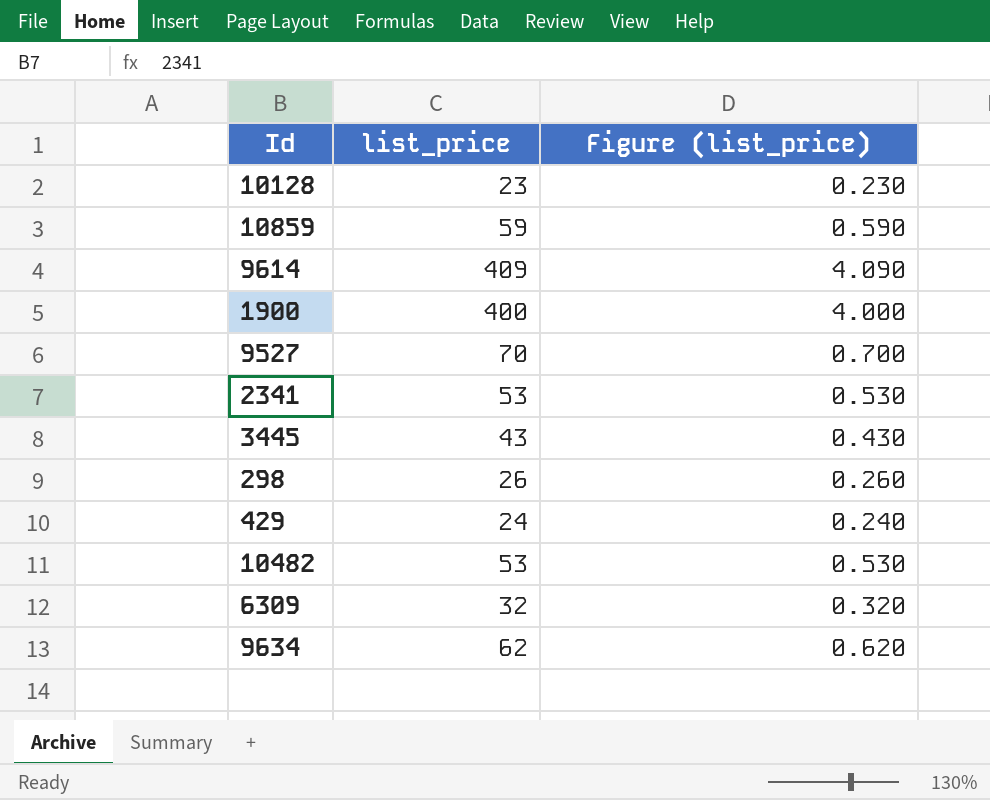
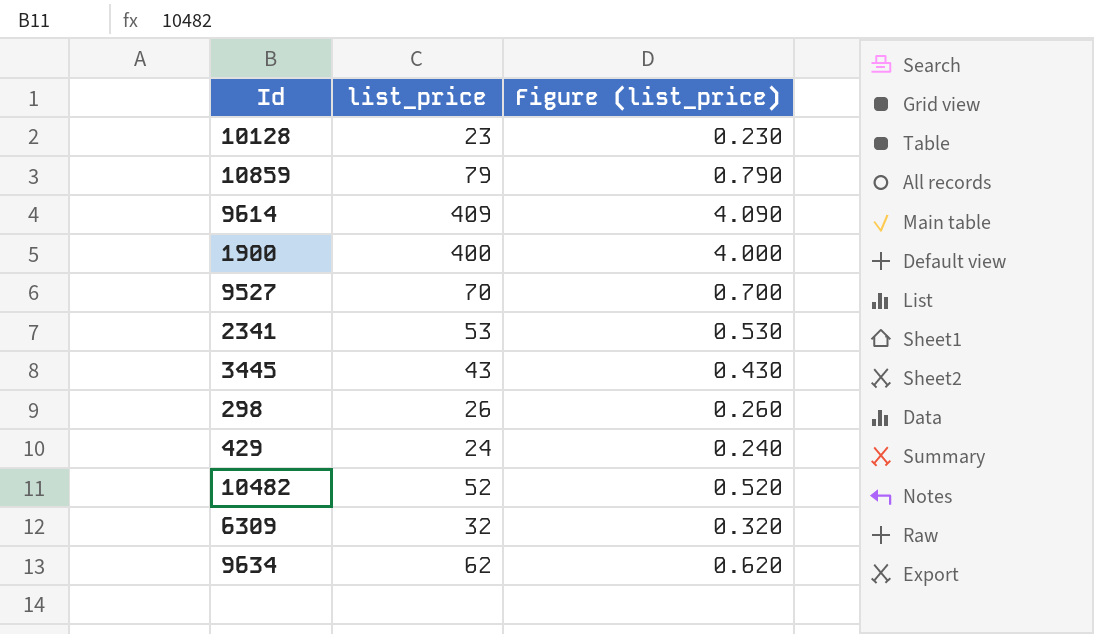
10859 | list_price: 59 -> 79
10859 | Figure (list_price): 0.590 -> 0.790
10482 | list_price: 53 -> 52
10482 | Figure (list_price): 0.530 -> 0.520

